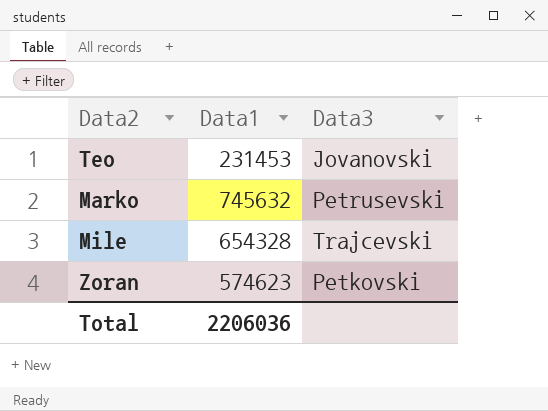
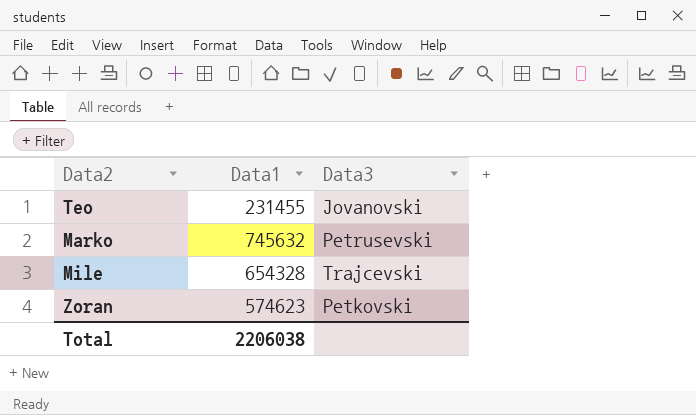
Teo | Data1: 231453 -> 231455
Total | Data1: 2206036 -> 2206038

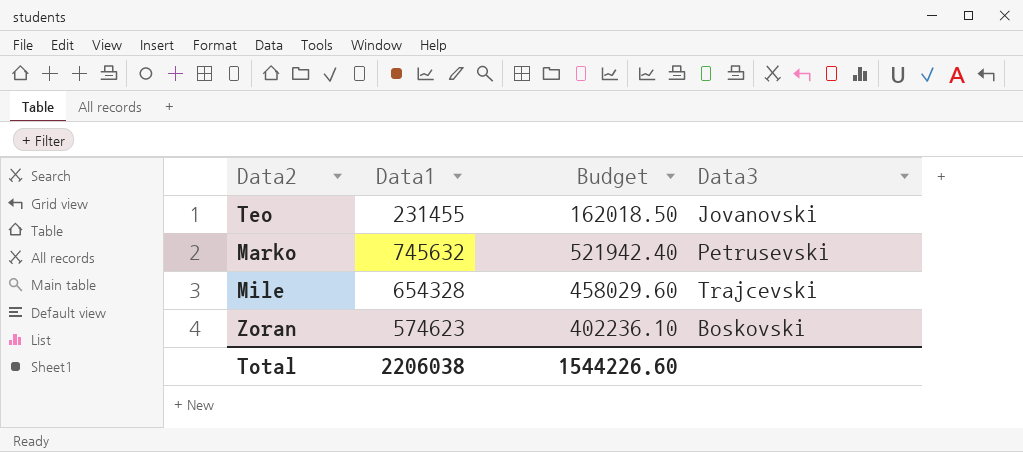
column Budget | formula: none -> [Data1] * 0.7
Zoran | Data3: Petkovski -> Boskovski

